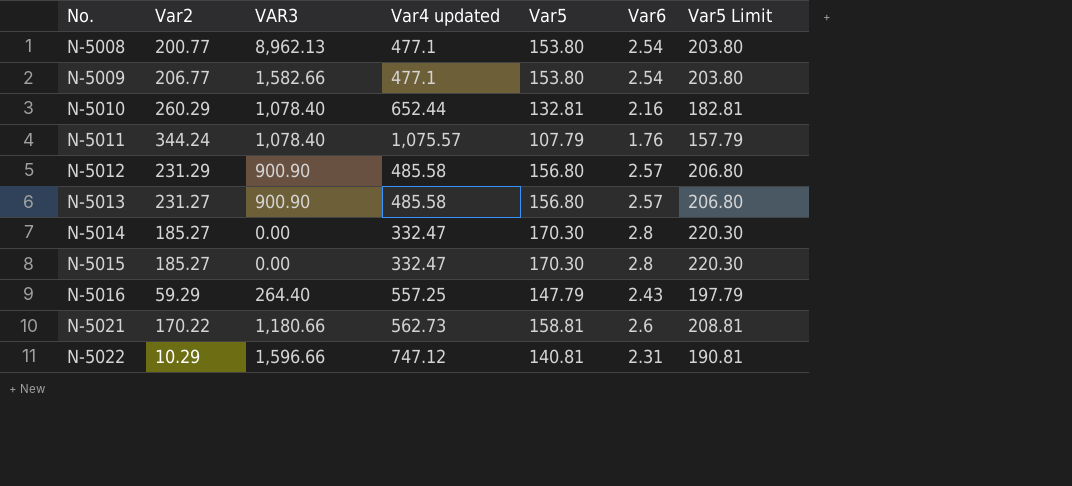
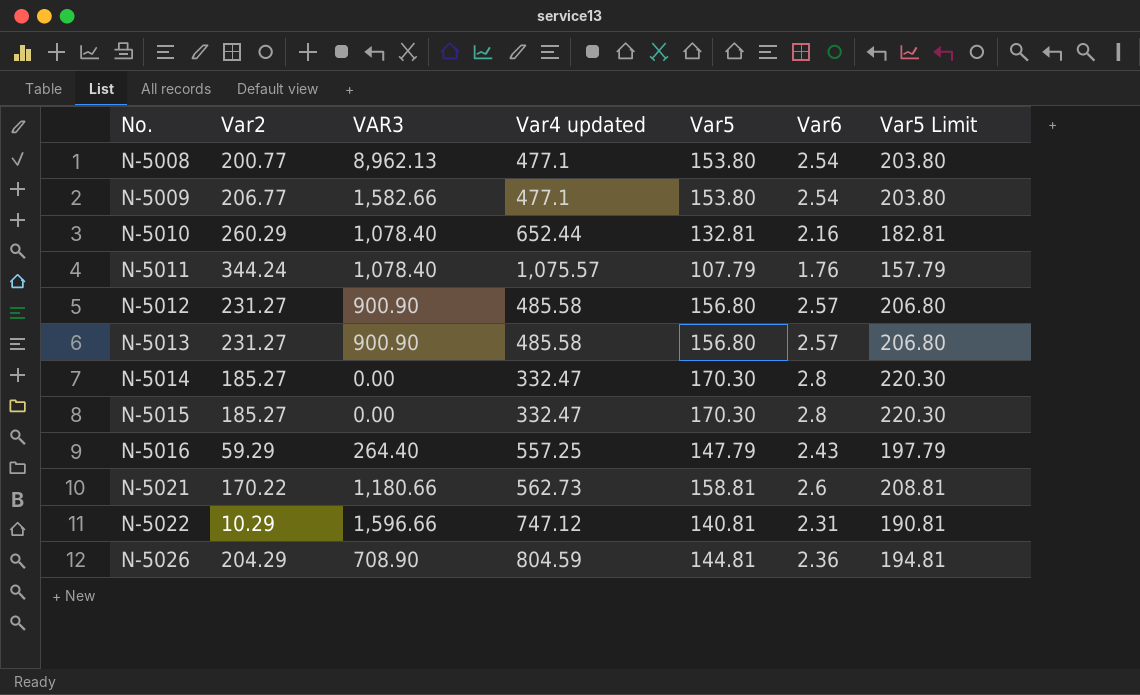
N-5012 | Var2: 231.29 -> 231.27
row N-5026: none -> 204.29 | 708.90 | 804.59 | 144.81 | 2.36 | 194.81

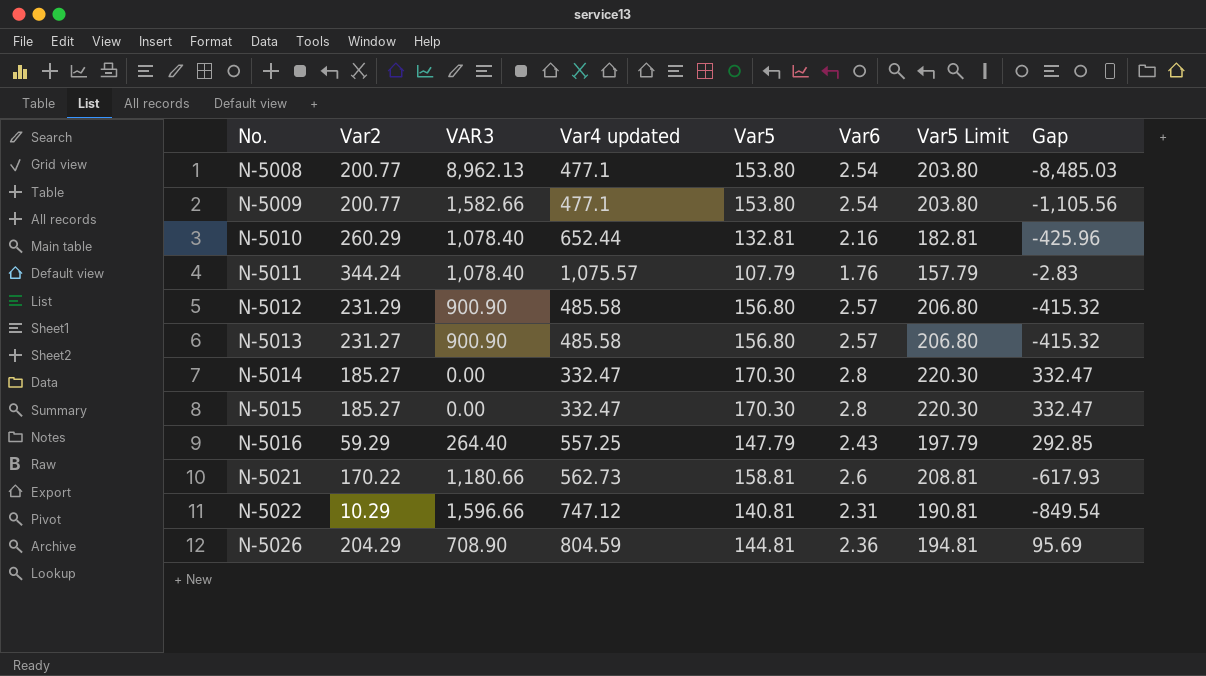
column Gap | formula: none -> [Var4 updated] - [VAR3]
N-5009 | Var2: 206.77 -> 200.77
N-5012 | Var2: 231.27 -> 231.29

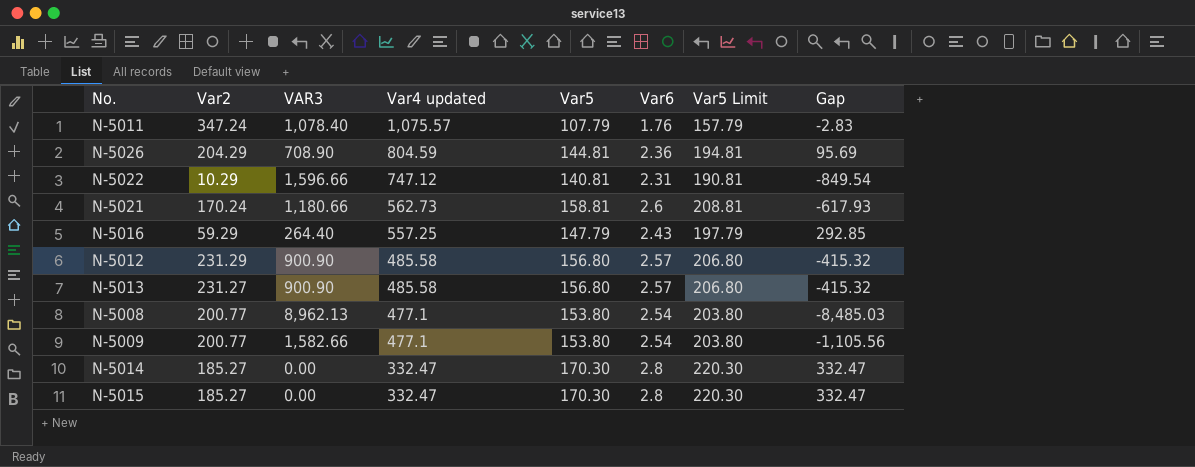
row order: No. ascending -> Var4 updated descending
row N-5010: 260.29 | 1,078.40 | 652.44 | 132.81 | 2.16 | 182.81 | -425.96 -> none
N-5011 | Var2: 344.24 -> 347.24
N-5021 | Var2: 170.22 -> 170.24

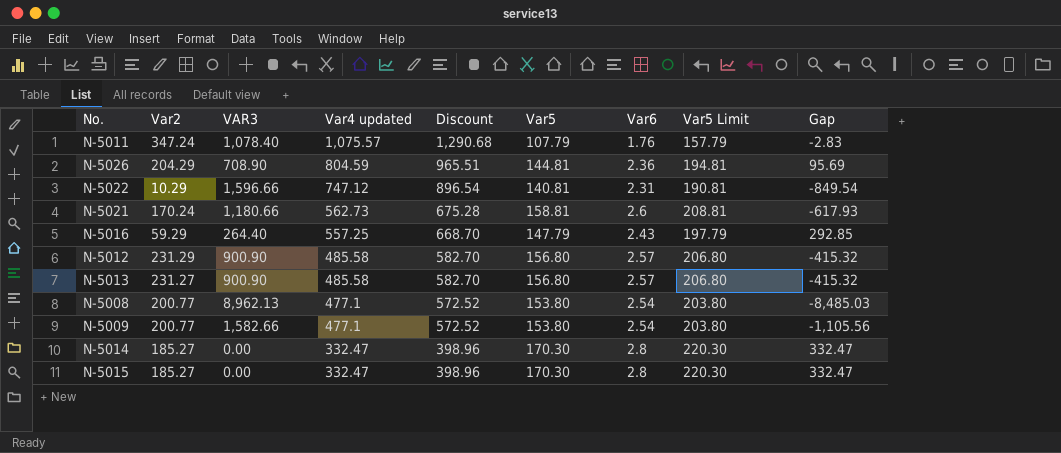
column Discount | formula: none -> [Var4 updated] * 1.2

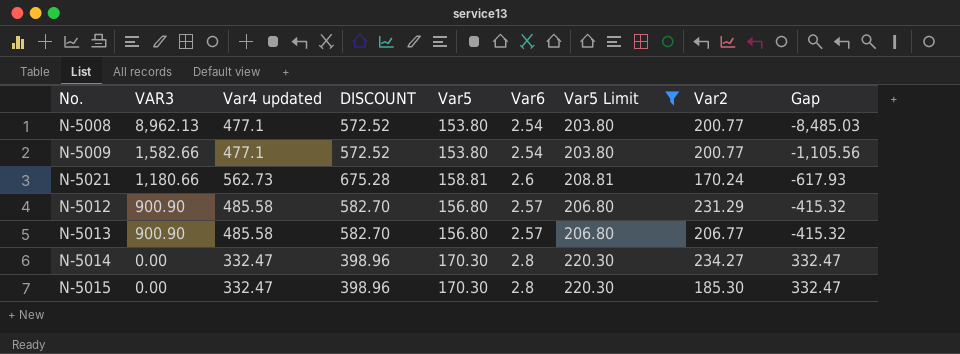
filter: none -> Var5 Limit >= 203.80
row order: Var4 updated descending -> VAR3 descending
column name: Discount -> DISCOUNT
column Var2 | position: 2 -> 8
N-5013 | Var2: 231.27 -> 206.77
N-5014 | Var2: 185.27 -> 234.27
N-5015 | Var2: 185.27 -> 185.30

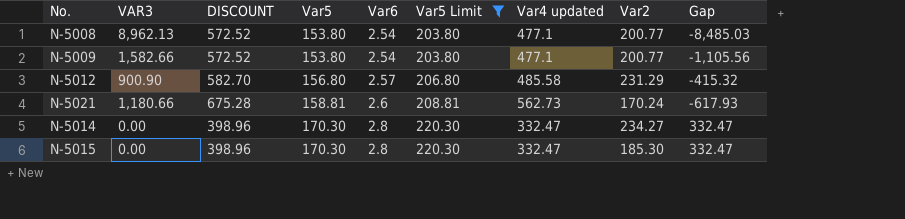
row order: VAR3 descending -> Var5 ascending
column Var4 updated | position: 3 -> 7
row N-5013: 900.90 | 485.58 | 582.70 | 156.80 | 2.57 | 206.80 | 206.77 | -415.32 -> none

